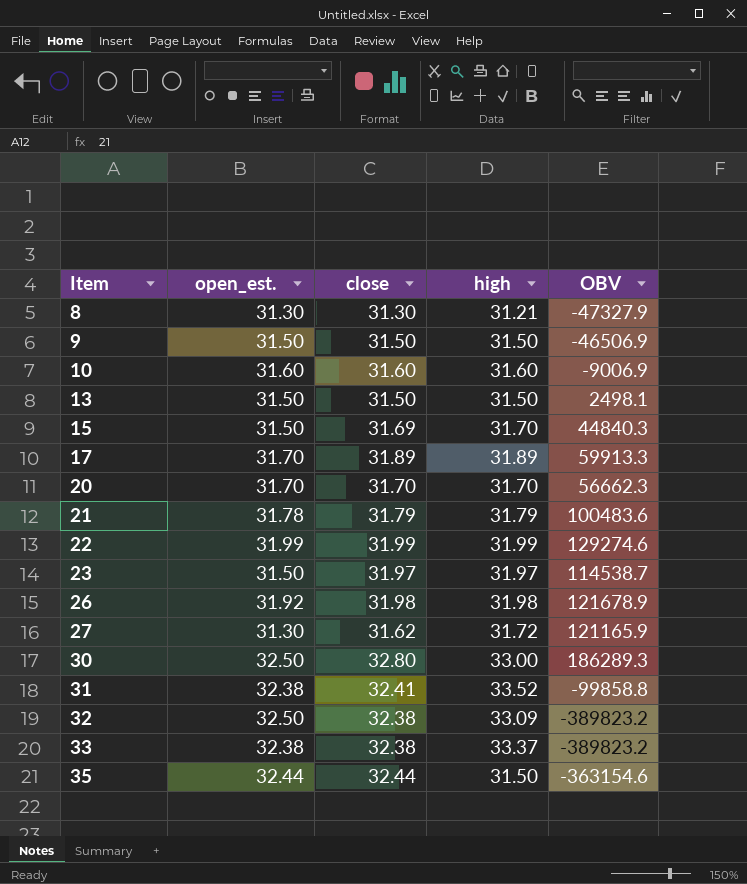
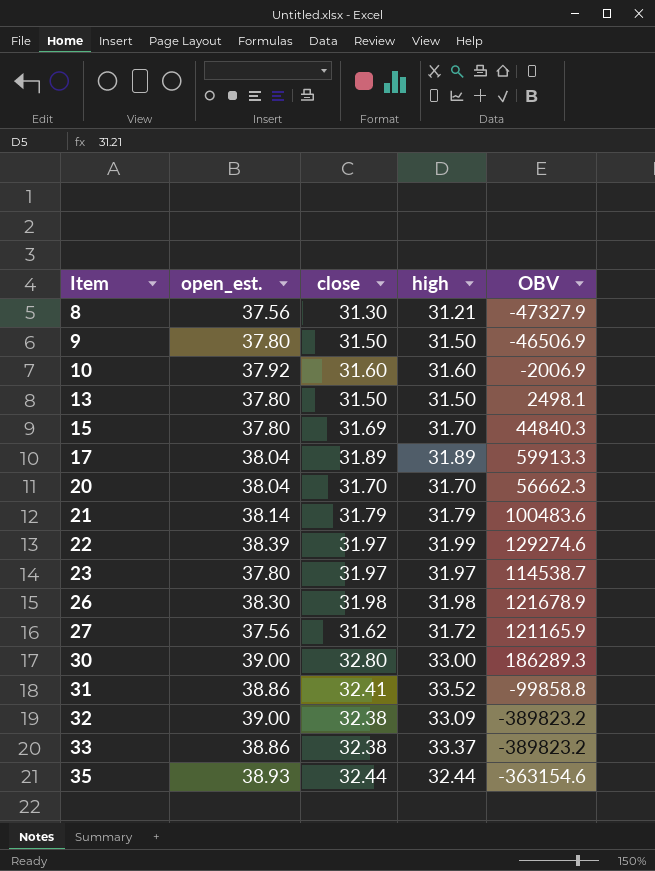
8 | open_est.: 31.30 -> 37.56
9 | open_est.: 31.50 -> 37.80
10 | open_est.: 31.60 -> 37.92
10 | OBV: -9006.9 -> -2006.9
13 | open_est.: 31.50 -> 37.80
15 | open_est.: 31.50 -> 37.80
17 | open_est.: 31.70 -> 38.04
20 | open_est.: 31.70 -> 38.04
21 | open_est.: 31.78 -> 38.14
22 | open_est.: 31.99 -> 38.39
22 | close: 31.99 -> 31.97
23 | open_est.: 31.50 -> 37.80
26 | open_est.: 31.92 -> 38.30
27 | open_est.: 31.30 -> 37.56
30 | open_est.: 32.50 -> 39.00
31 | open_est.: 32.38 -> 38.86
32 | open_est.: 32.50 -> 39.00
33 | open_est.: 32.38 -> 38.86
35 | open_est.: 32.44 -> 38.93
35 | high: 31.50 -> 32.44

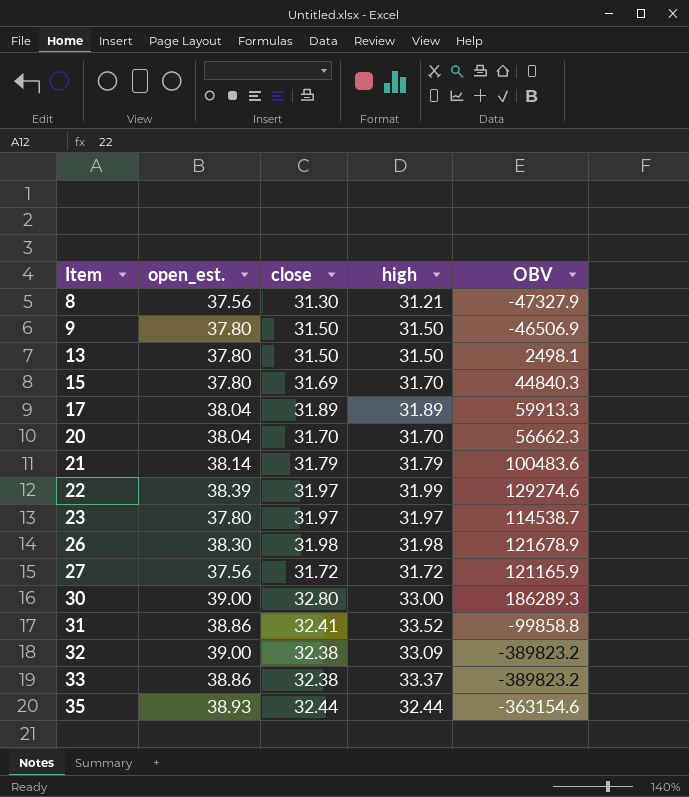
row 10: 37.92 | 31.60 | 31.60 | -2006.9 -> none
27 | close: 31.62 -> 31.72

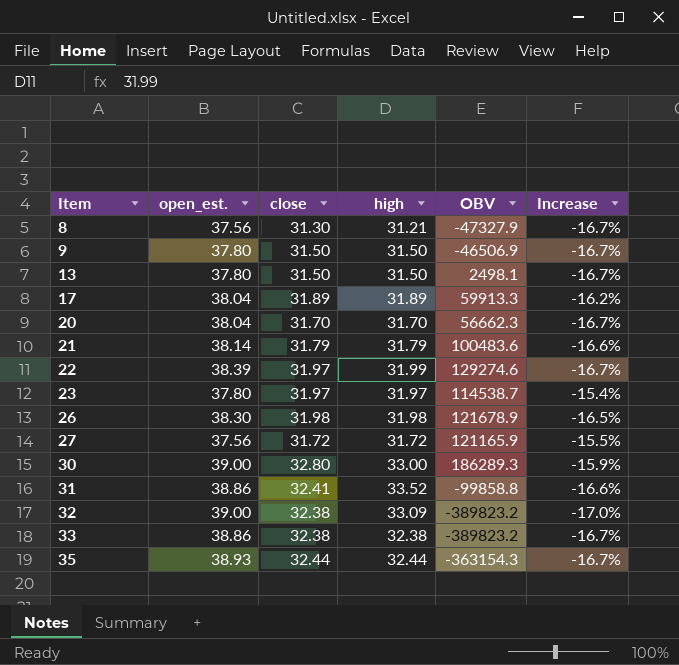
column Increase | formula: none -> ([close] - [open_est.]) / [open_est.]
row 15: 37.80 | 31.69 | 31.70 | 44840.3 -> none
33 | high: 33.37 -> 32.38
35 | OBV: -363154.6 -> -363154.3

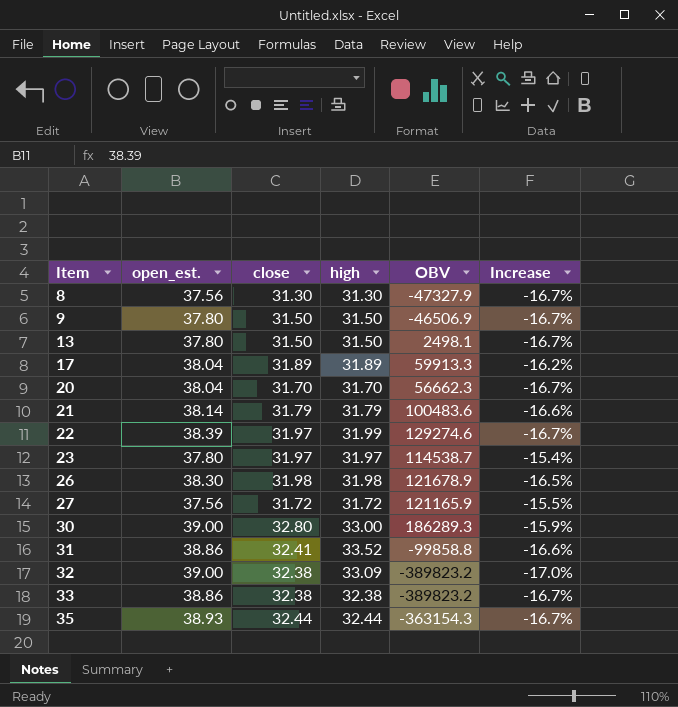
8 | high: 31.21 -> 31.30

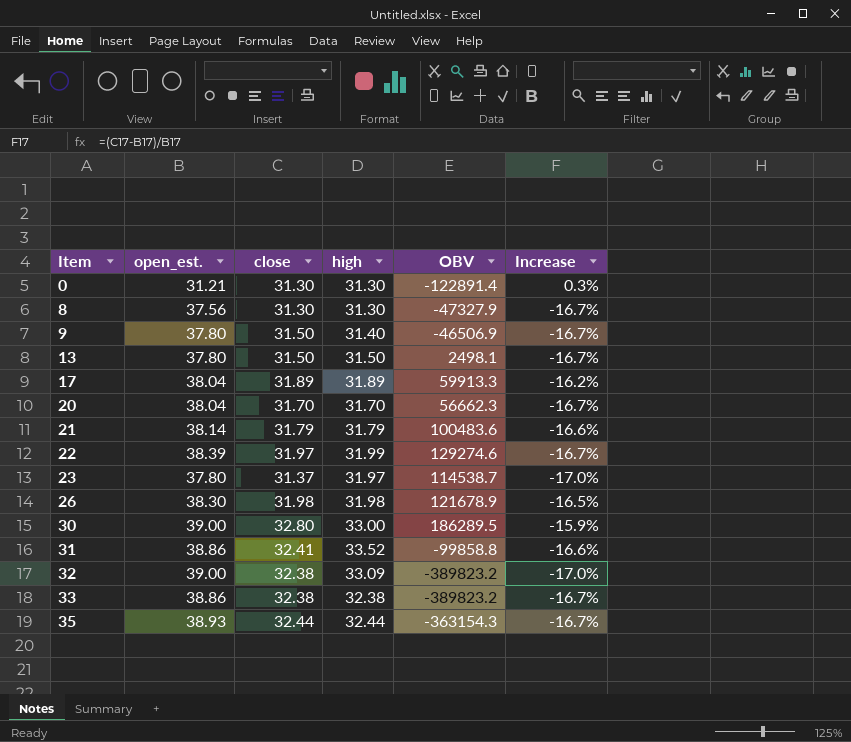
row 27: 37.56 | 31.72 | 31.72 | 121165.9 | -15.5% -> none
row 0: none -> 31.21 | 31.30 | 31.30 | -122891.4 | 0.3%
9 | high: 31.50 -> 31.40
23 | close: 31.97 -> 31.37
23 | Increase: -15.4% -> -17.0%
30 | OBV: 186289.3 -> 186289.5

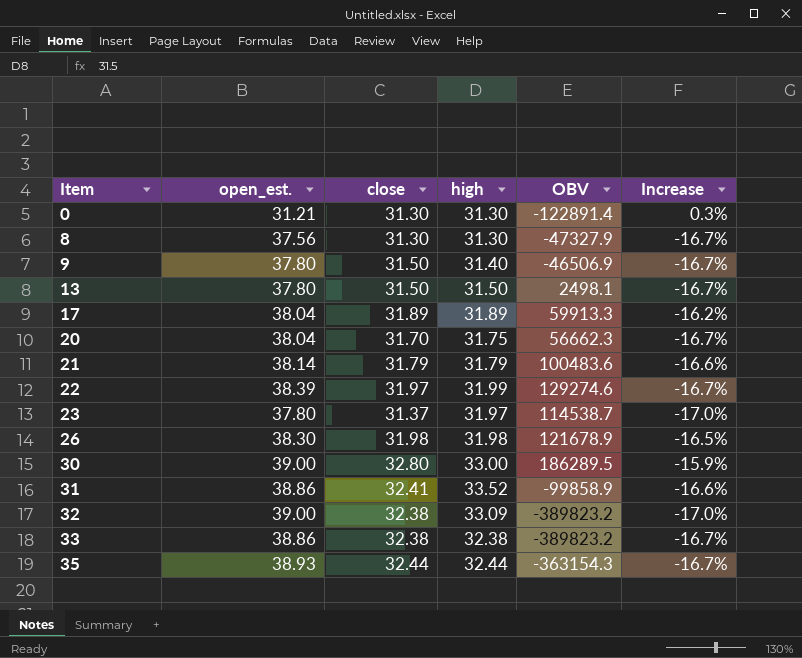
20 | high: 31.70 -> 31.75
31 | OBV: -99858.8 -> -99858.9

